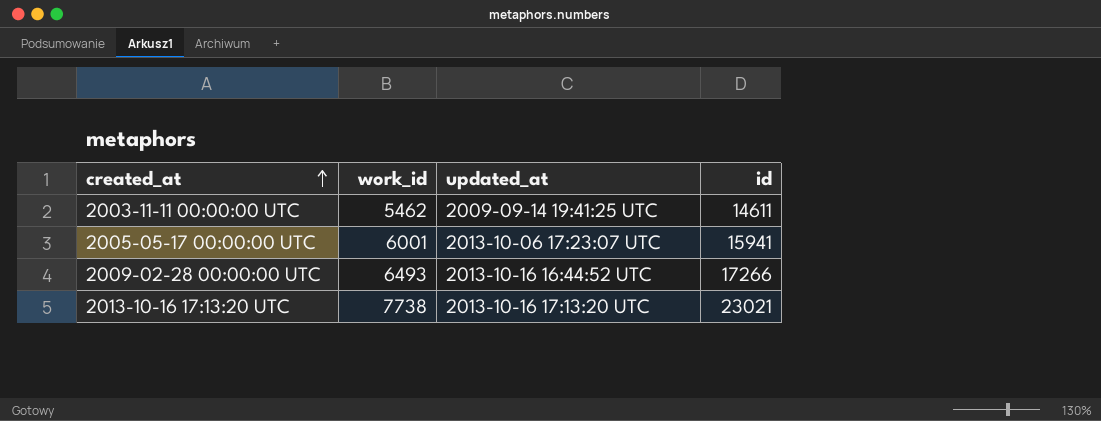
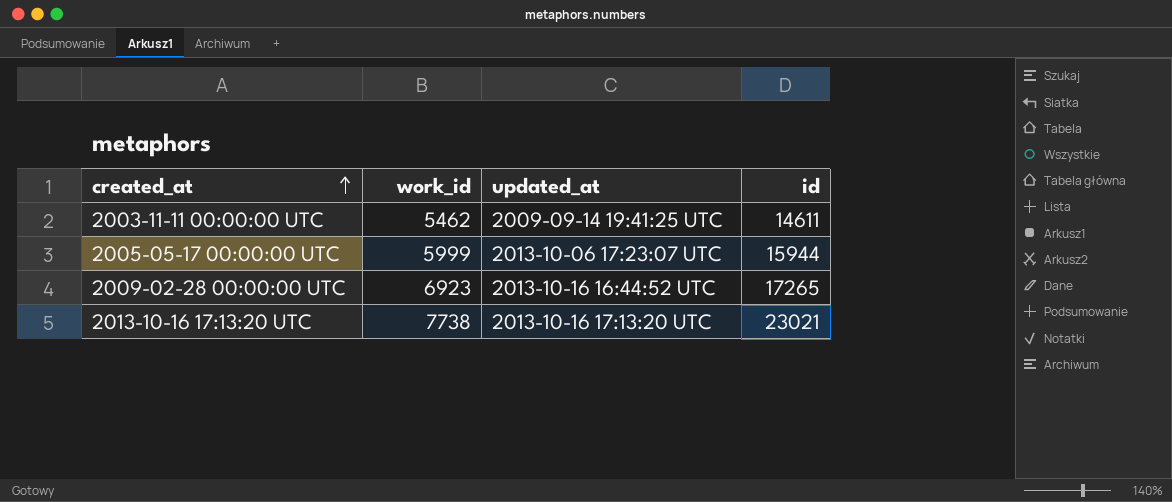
2005-05-17 00:00:00 UTC | work_id: 6001 -> 5999
2005-05-17 00:00:00 UTC | id: 15941 -> 15944
2009-02-28 00:00:00 UTC | work_id: 6493 -> 6923
2009-02-28 00:00:00 UTC | id: 17266 -> 17265

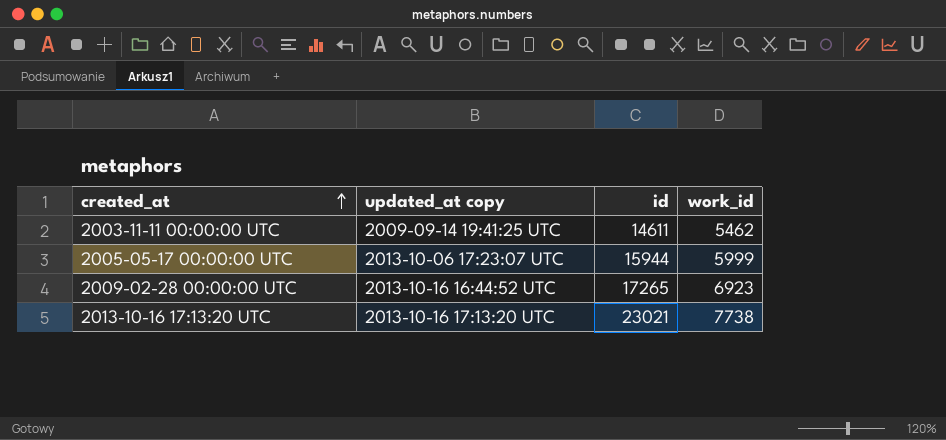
column name: updated_at -> updated_at copy
column work_id | position: 2 -> 4

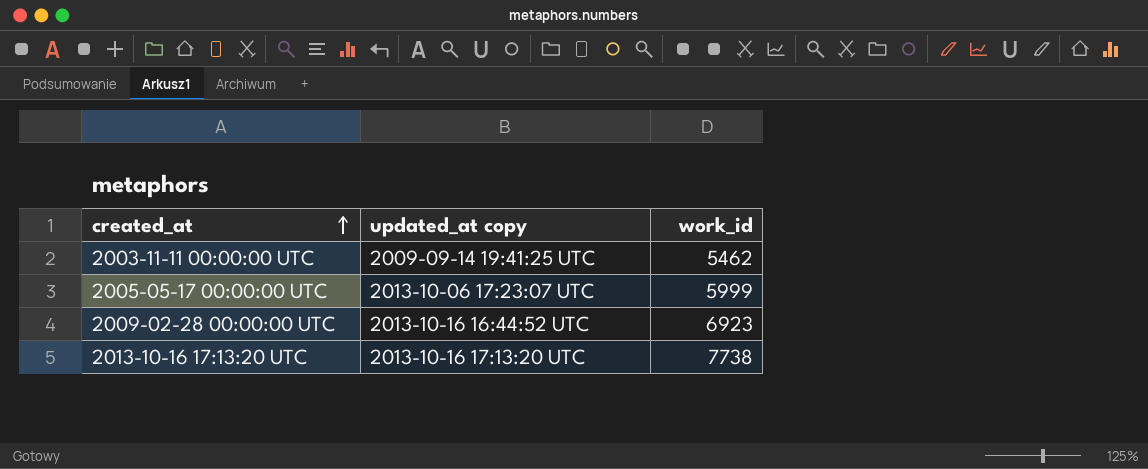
column id | position: 3 -> none

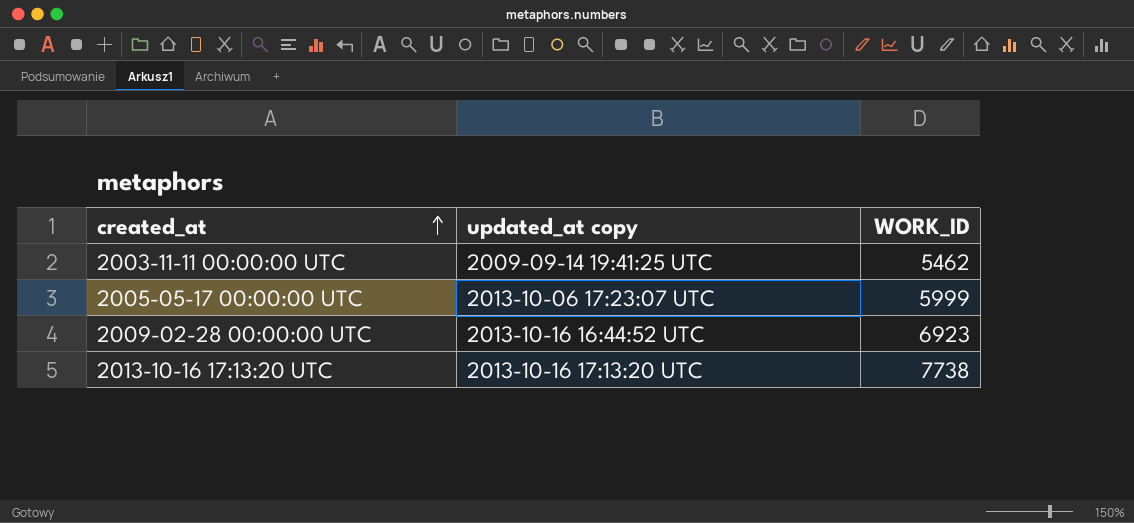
column name: work_id -> WORK_ID

